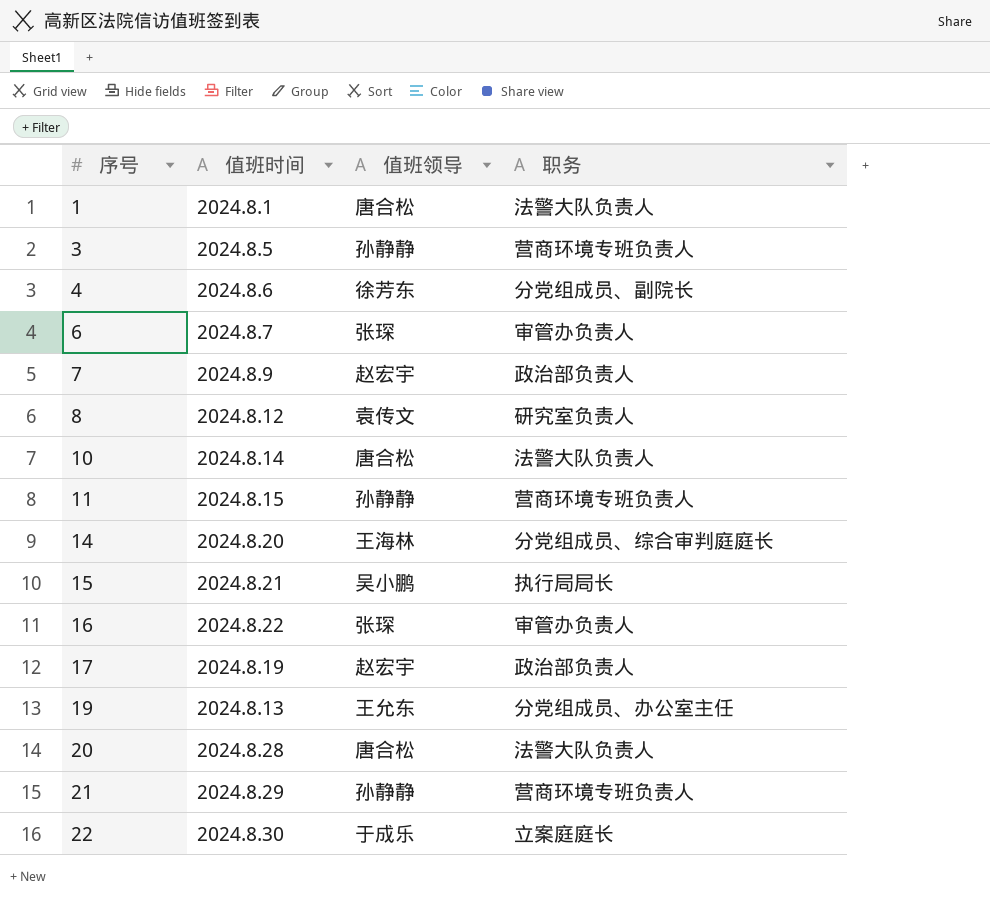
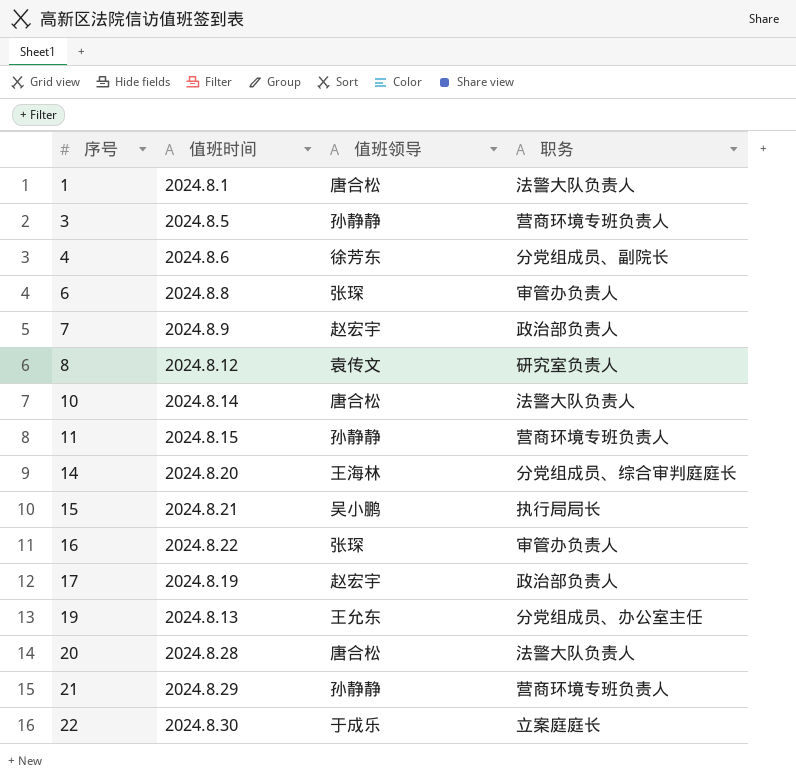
6 | 值班时间: 2024.8.7 -> 2024.8.8

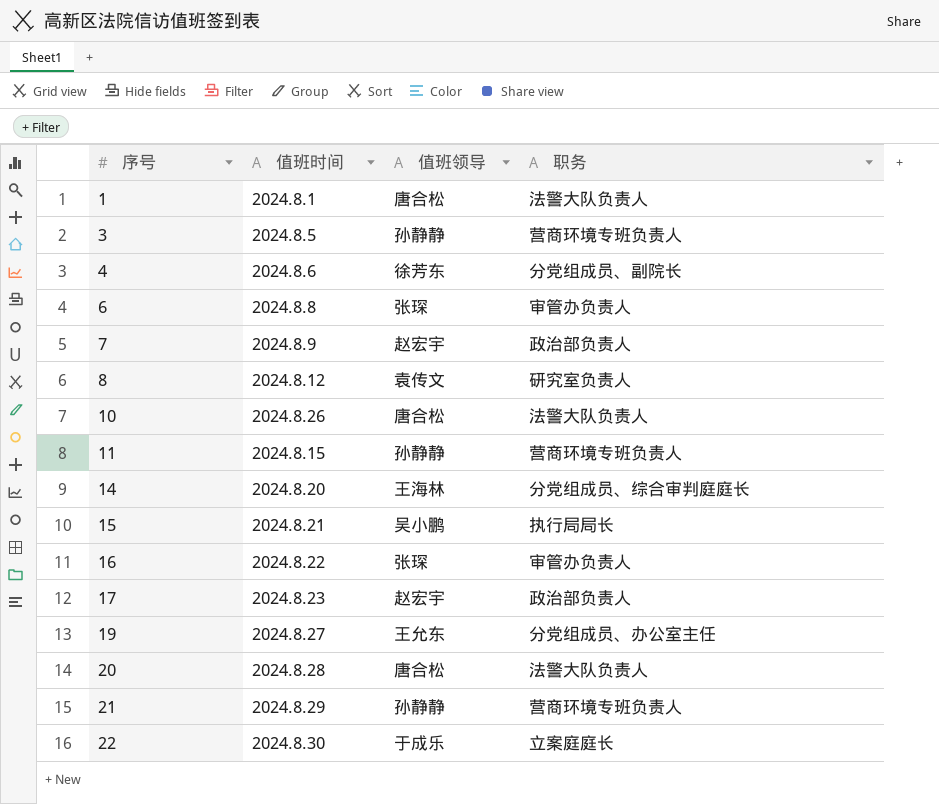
10 | 值班时间: 2024.8.14 -> 2024.8.26
17 | 值班时间: 2024.8.19 -> 2024.8.23
19 | 值班时间: 2024.8.13 -> 2024.8.27

